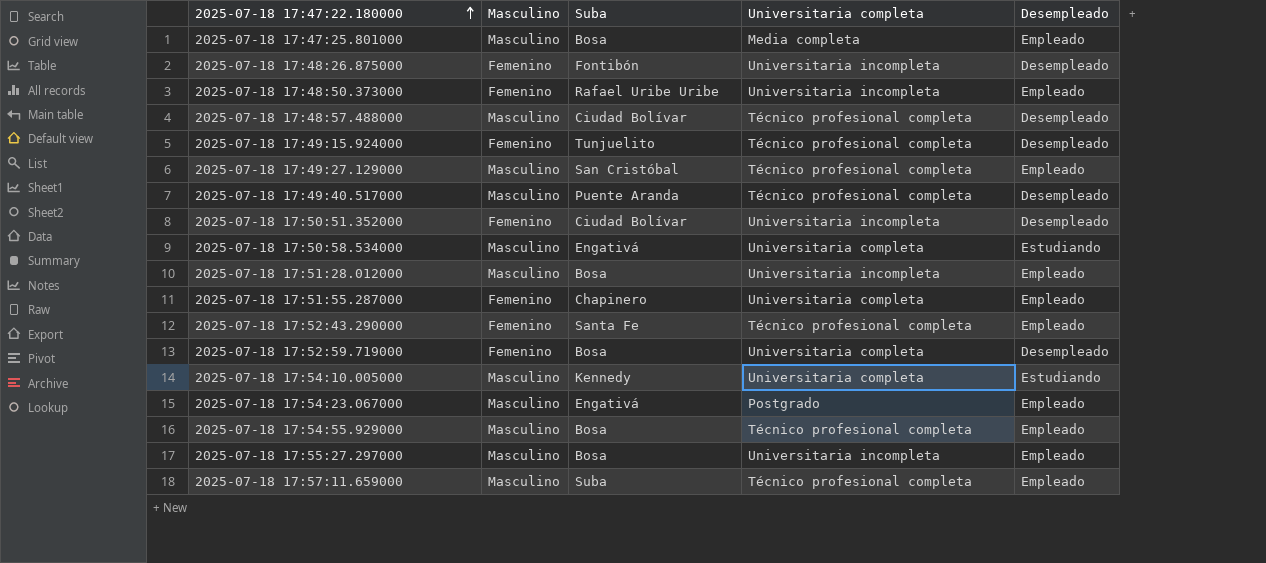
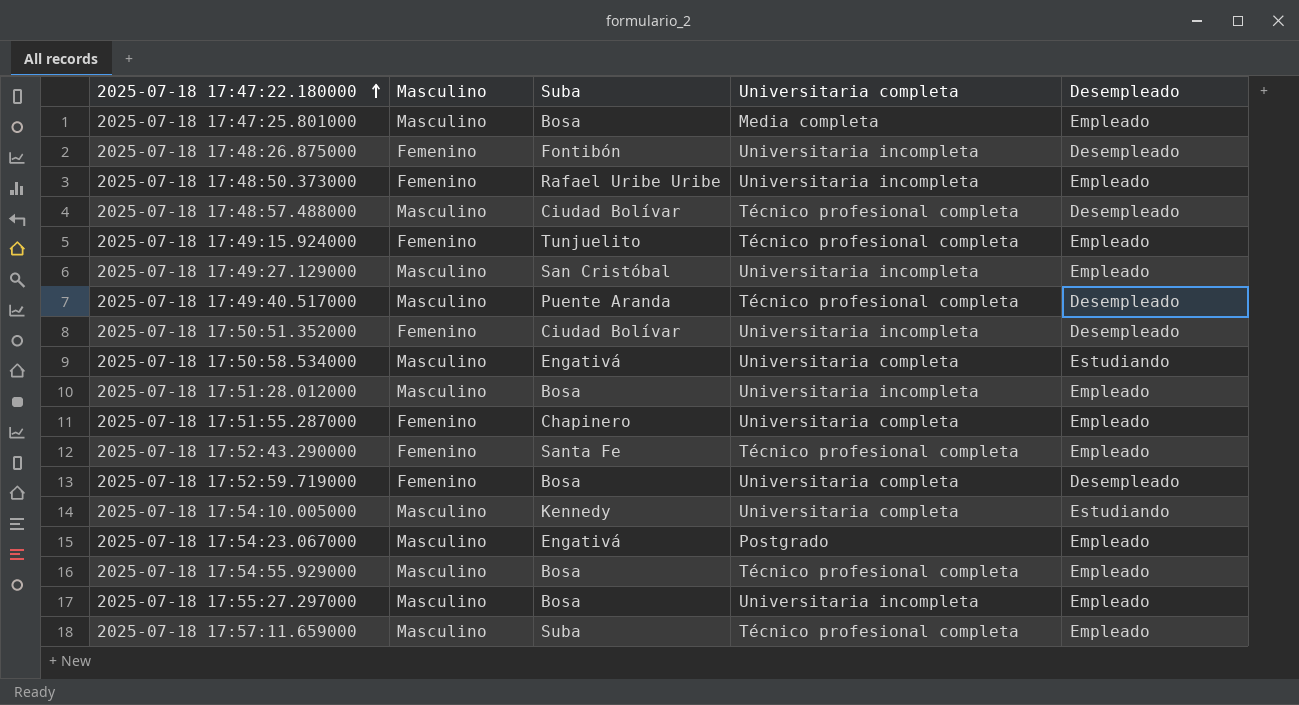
2025-07-18 17:49:15.924000 | Desempleado: Desempleado -> Empleado
2025-07-18 17:49:27.129000 | Universitaria completa: Técnico profesional completa -> Universitaria incompleta

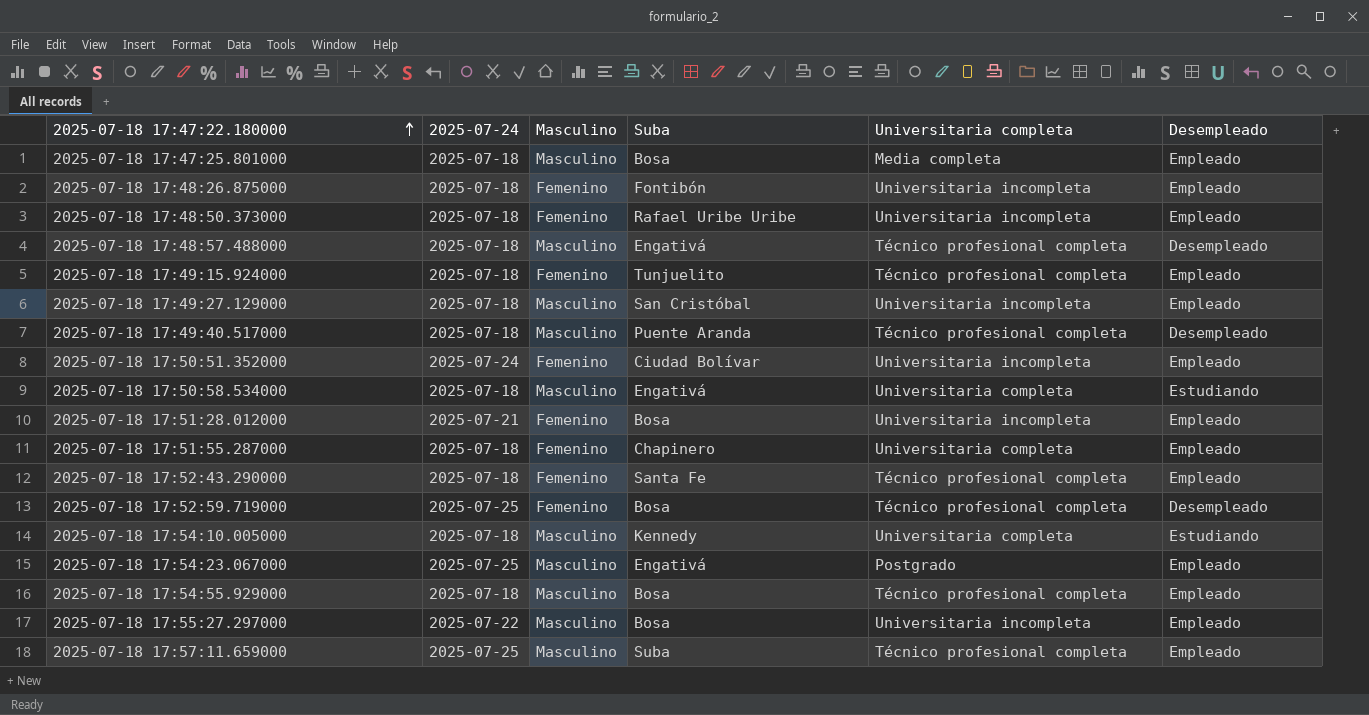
column 2025-07-24 | position: none -> 2
2025-07-18 17:48:26.875000 | Desempleado: Desempleado -> Empleado
2025-07-18 17:48:57.488000 | Suba: Ciudad Bolívar -> Engativá
2025-07-18 17:50:51.352000 | Desempleado: Desempleado -> Empleado
2025-07-18 17:51:28.012000 | Masculino: Masculino -> Femenino
2025-07-18 17:52:59.719000 | Universitaria completa: Universitaria completa -> Técnico profesional completa

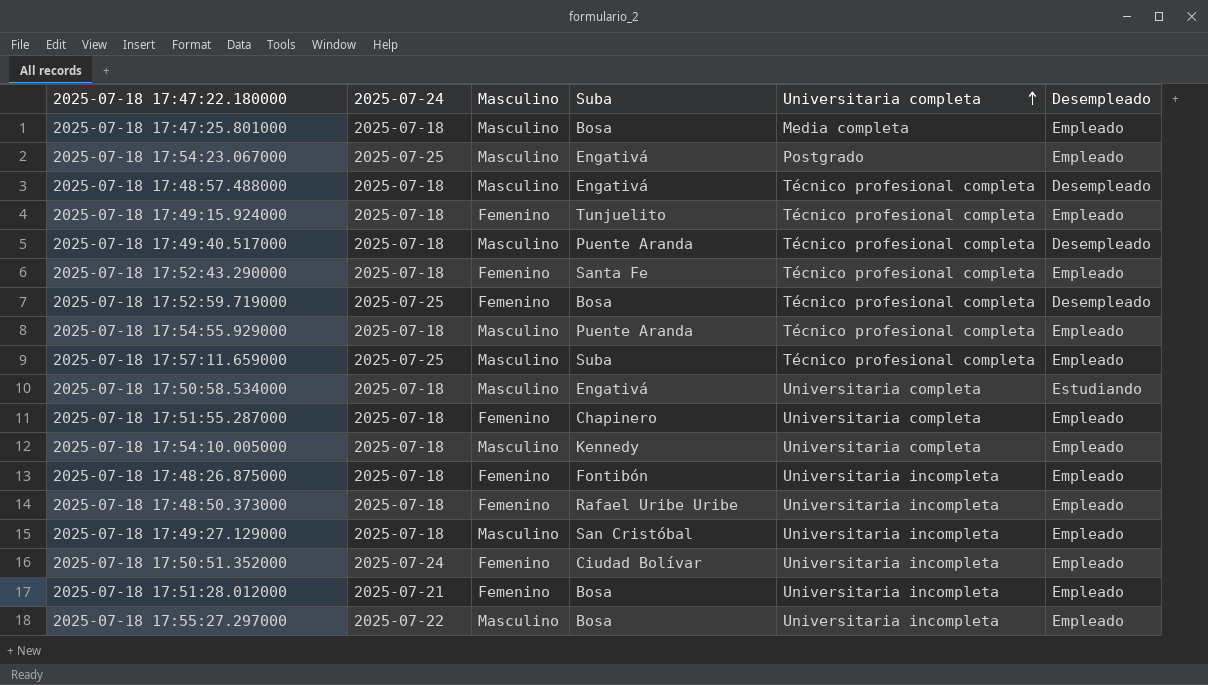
row order: 2025-07-18 17:47:22.180000 ascending -> Universitaria completa ascending
2025-07-18 17:54:55.929000 | Suba: Bosa -> Puente Aranda
2025-07-18 17:54:10.005000 | Desempleado: Estudiando -> Empleado

